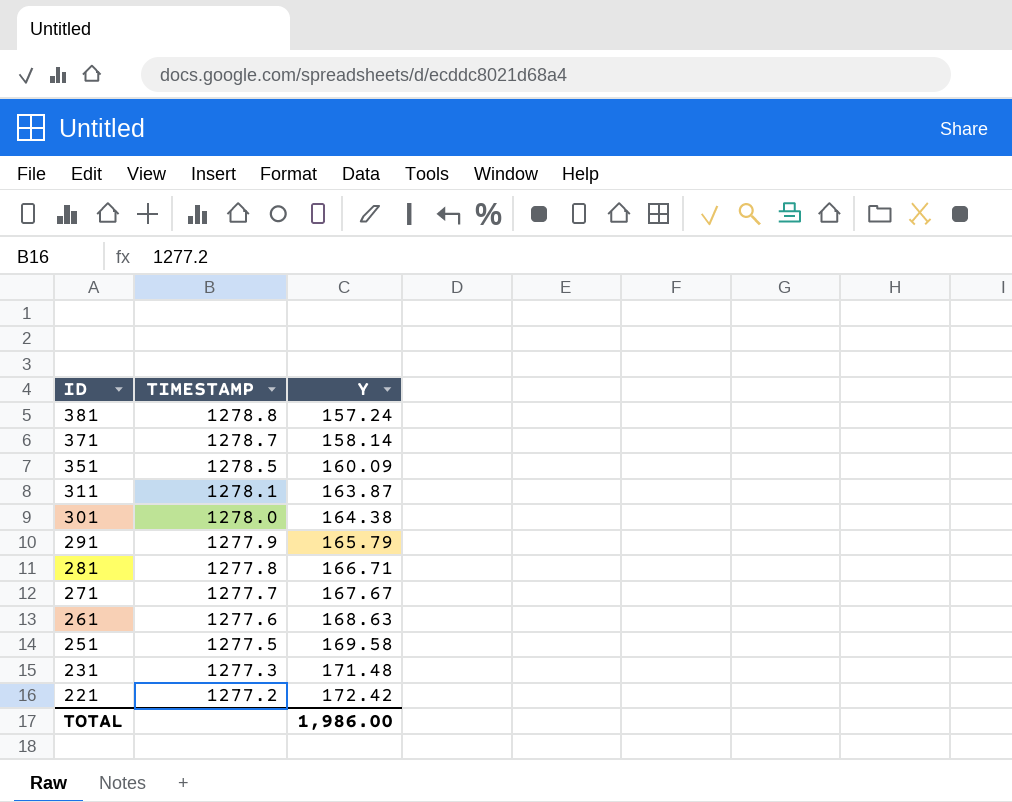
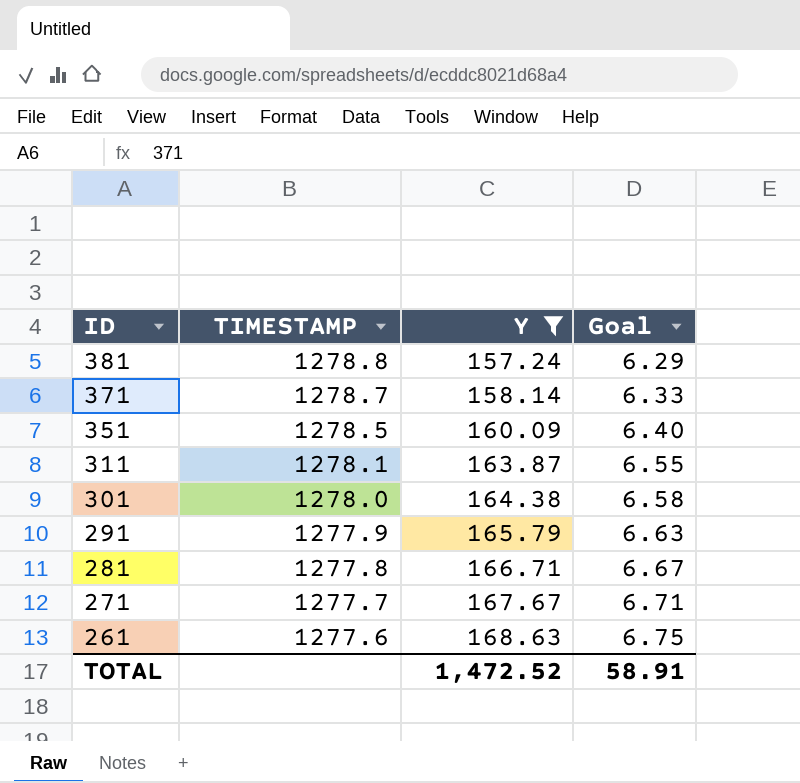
filter: none -> Y <= 168.63
column Goal | formula: none -> [Y] * 0.04
TOTAL | Y: 1,986.00 -> 1,472.52

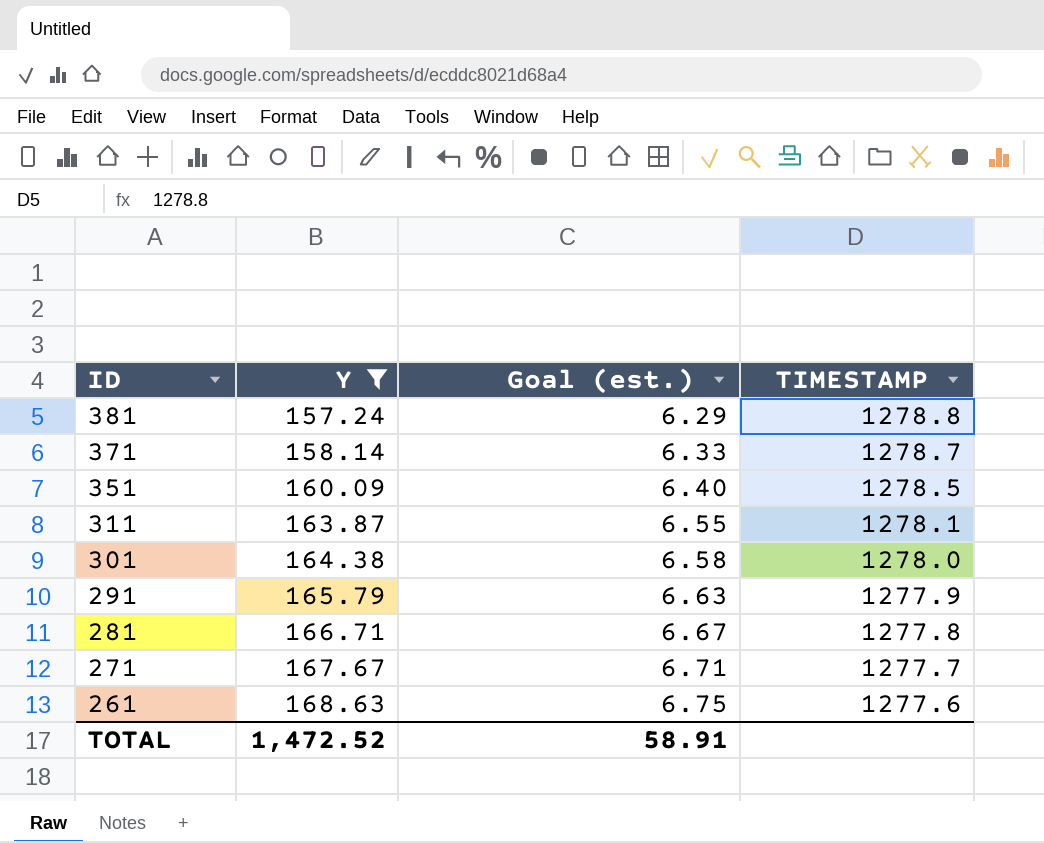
column name: Goal -> Goal (est.)
column TIMESTAMP | position: 2 -> 4

